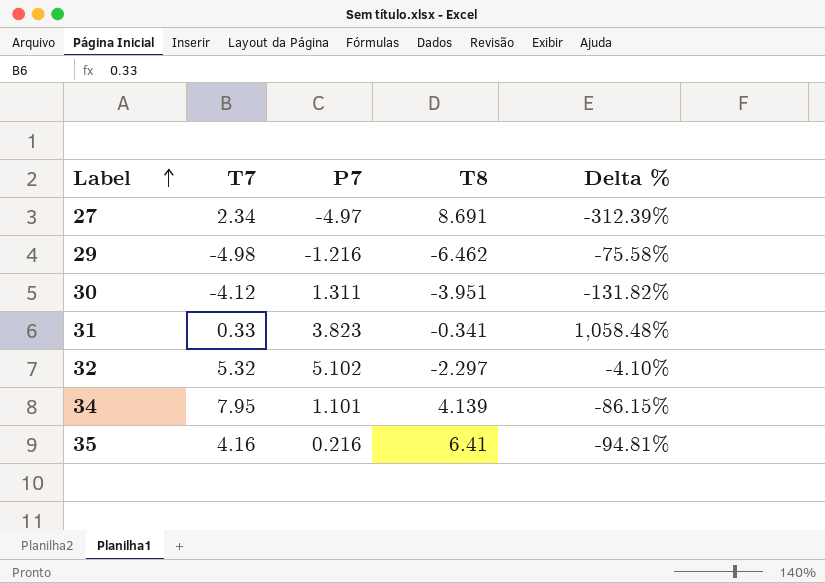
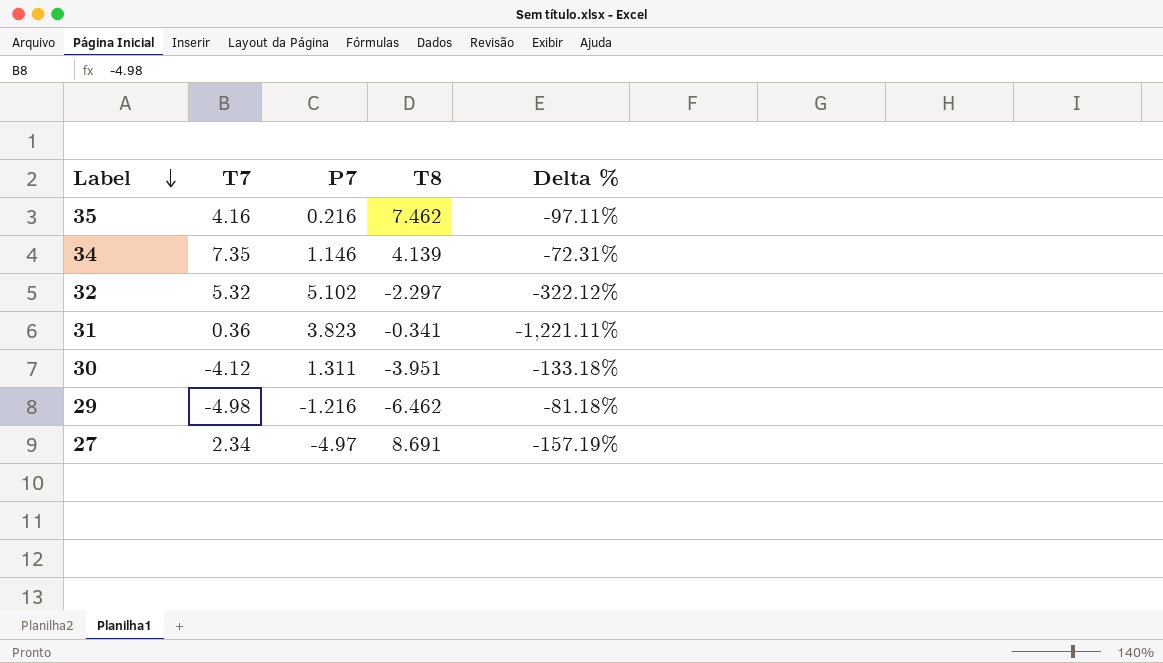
row order: Label ascending -> Label descending
column Delta % | formula: ([P7] - [T7]) / [T7] -> ([P7] - [T8]) / [T8]
35 | T8: 6.41 -> 7.462
34 | T7: 7.95 -> 7.35
34 | P7: 1.101 -> 1.146
31 | T7: 0.33 -> 0.36

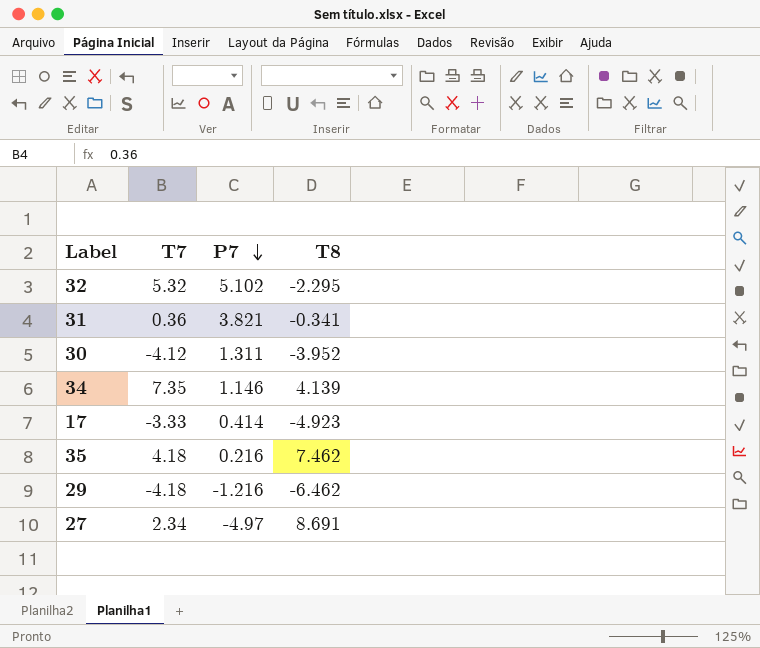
row order: Label descending -> P7 descending
column Delta % | formula: ([P7] - [T8]) / [T8] -> none
32 | T8: -2.297 -> -2.295
31 | P7: 3.823 -> 3.821
30 | T8: -3.951 -> -3.952
row 17: none -> -3.33 | 0.414 | -4.923
35 | T7: 4.16 -> 4.18
29 | T7: -4.98 -> -4.18

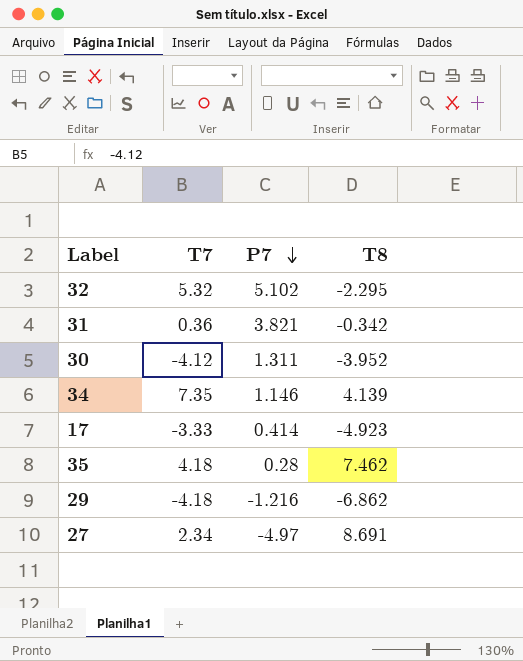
31 | T8: -0.341 -> -0.342
35 | P7: 0.216 -> 0.28
29 | T8: -6.462 -> -6.862

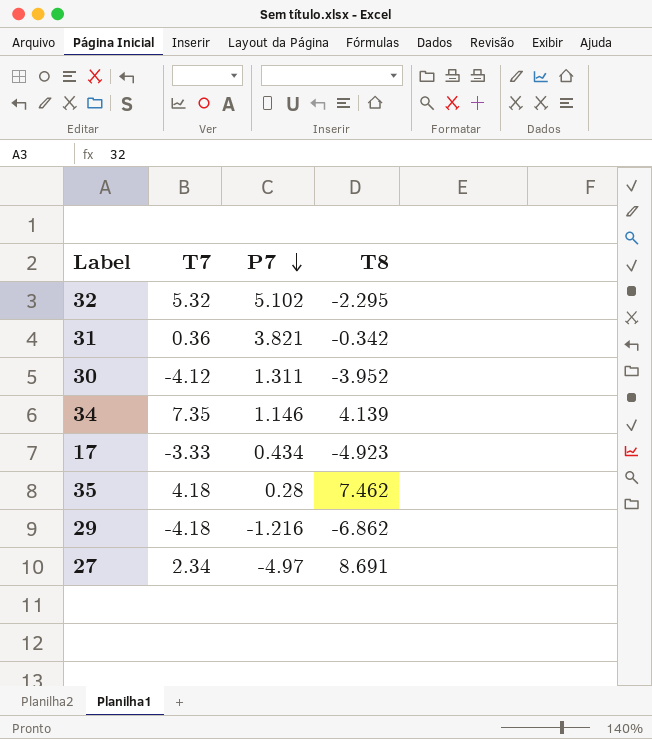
17 | P7: 0.414 -> 0.434

